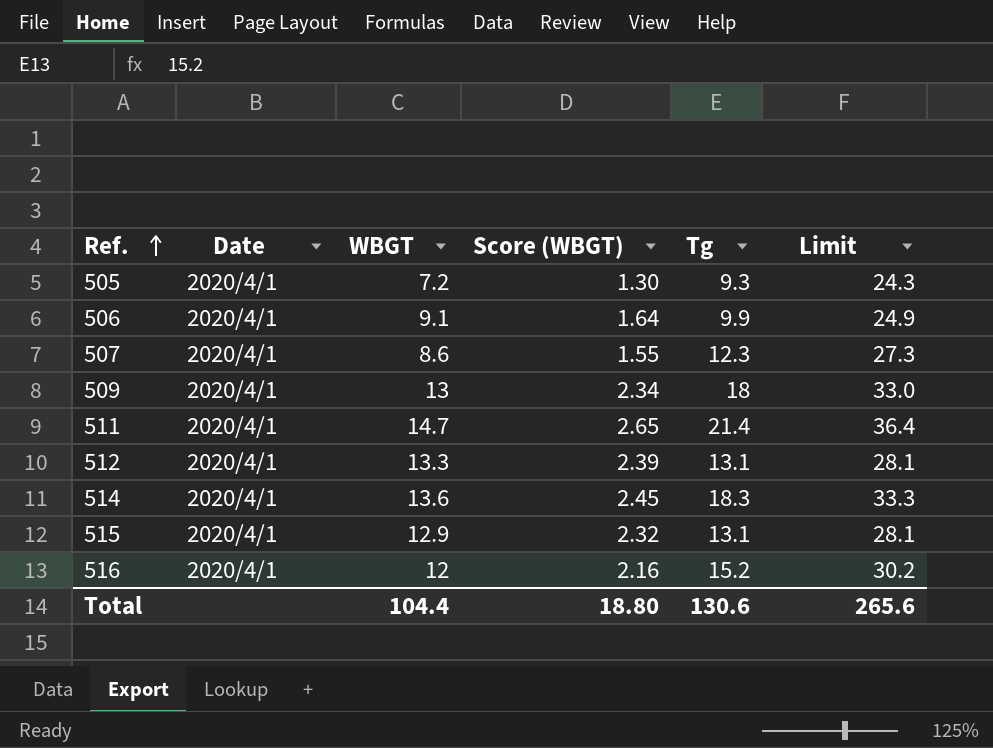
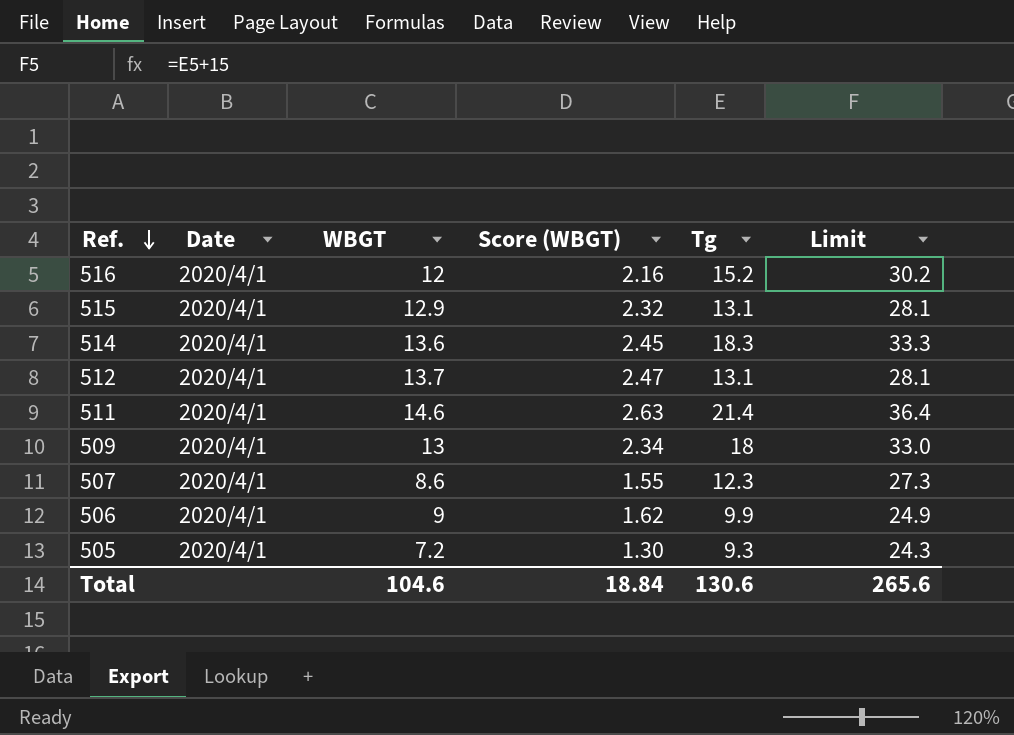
row order: Ref. ascending -> Ref. descending
512 | WBGT: 13.3 -> 13.7
512 | Score (WBGT): 2.39 -> 2.47
511 | WBGT: 14.7 -> 14.6
511 | Score (WBGT): 2.65 -> 2.63
506 | WBGT: 9.1 -> 9
506 | Score (WBGT): 1.64 -> 1.62
Total | WBGT: 104.4 -> 104.6
Total | Score (WBGT): 18.80 -> 18.84

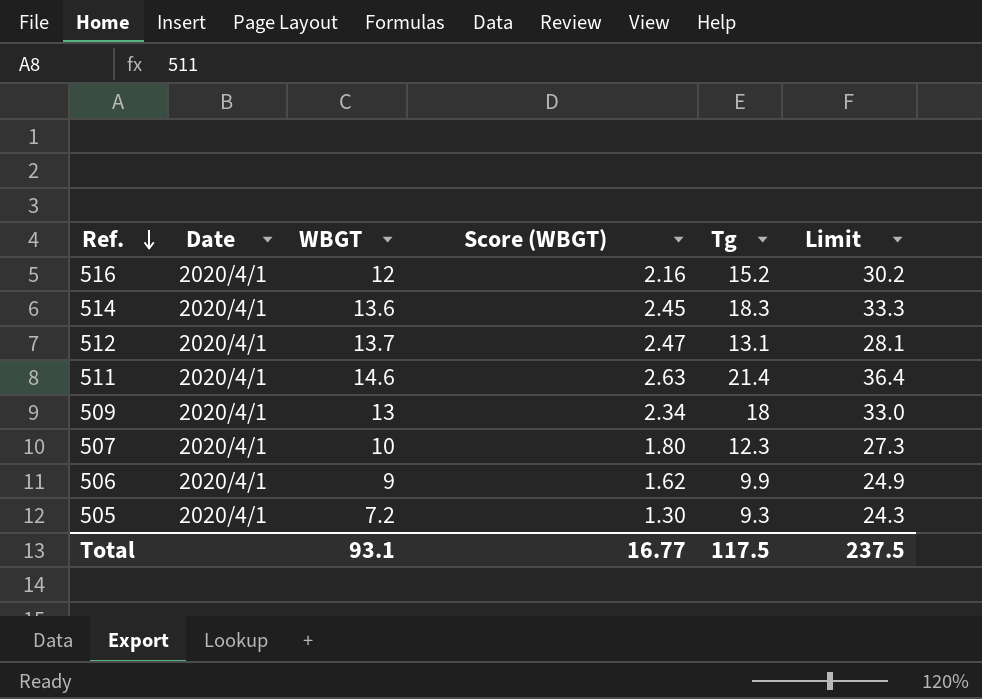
row 515: 2020/4/1 | 12.9 | 2.32 | 13.1 | 28.1 -> none
507 | WBGT: 8.6 -> 10
507 | Score (WBGT): 1.55 -> 1.80
Total | WBGT: 104.6 -> 93.1
Total | Score (WBGT): 18.84 -> 16.77
Total | Tg: 130.6 -> 117.5
Total | Limit: 265.6 -> 237.5

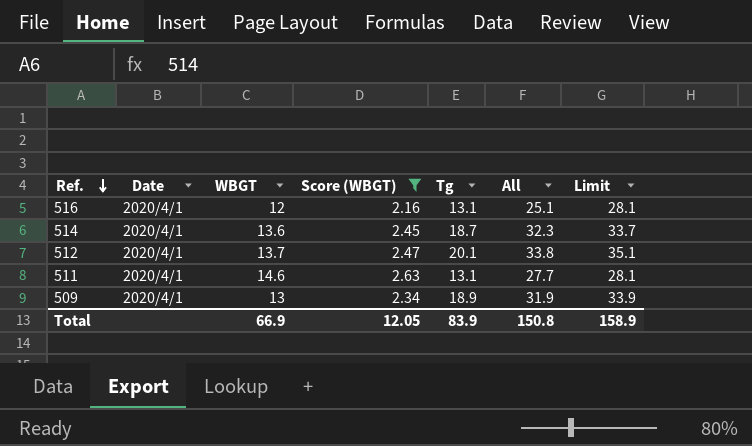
filter: none -> Score (WBGT) >= 2.16
column All | formula: none -> [WBGT] + [Tg]
516 | Tg: 15.2 -> 13.1
516 | Limit: 30.2 -> 28.1
514 | Tg: 18.3 -> 18.7
514 | Limit: 33.3 -> 33.7
512 | Tg: 13.1 -> 20.1
512 | Limit: 28.1 -> 35.1
511 | Tg: 21.4 -> 13.1
511 | Limit: 36.4 -> 28.1
509 | Tg: 18 -> 18.9
509 | Limit: 33.0 -> 33.9
Total | WBGT: 93.1 -> 66.9
Total | Score (WBGT): 16.77 -> 12.05
Total | Tg: 117.5 -> 83.9
Total | Limit: 237.5 -> 158.9

